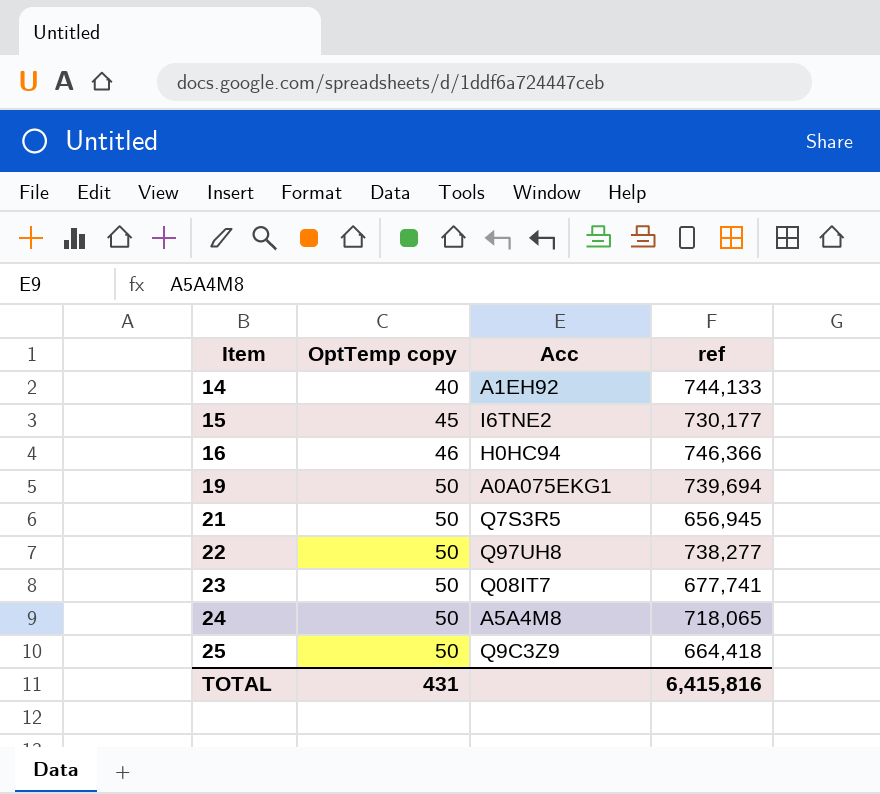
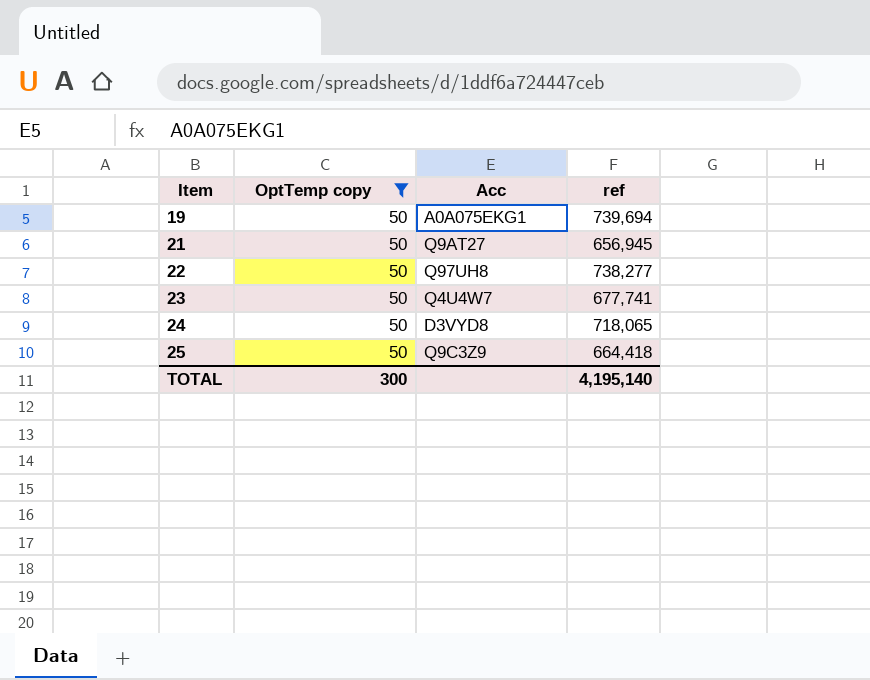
filter: none -> OptTemp copy = 50
21 | Acc: Q7S3R5 -> Q9AT27
23 | Acc: Q08IT7 -> Q4U4W7
24 | Acc: A5A4M8 -> D3VYD8
TOTAL | OptTemp copy: 431 -> 300
TOTAL | ref: 6,415,816 -> 4,195,140

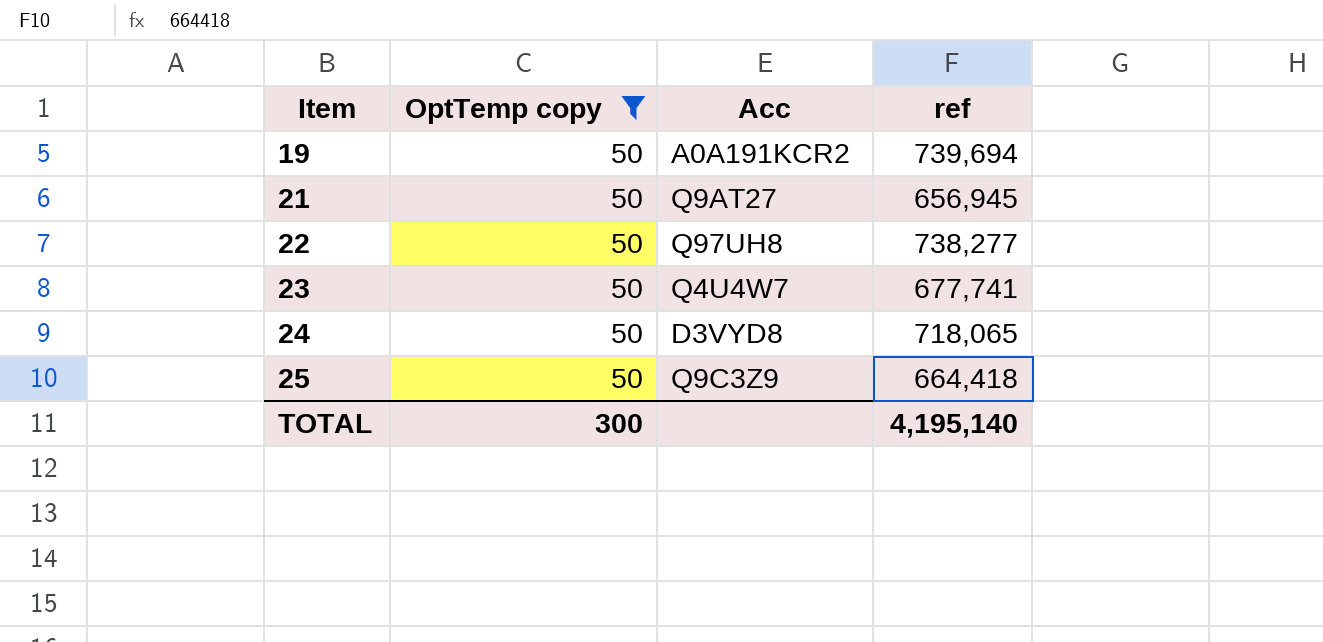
19 | Acc: A0A075EKG1 -> A0A191KCR2

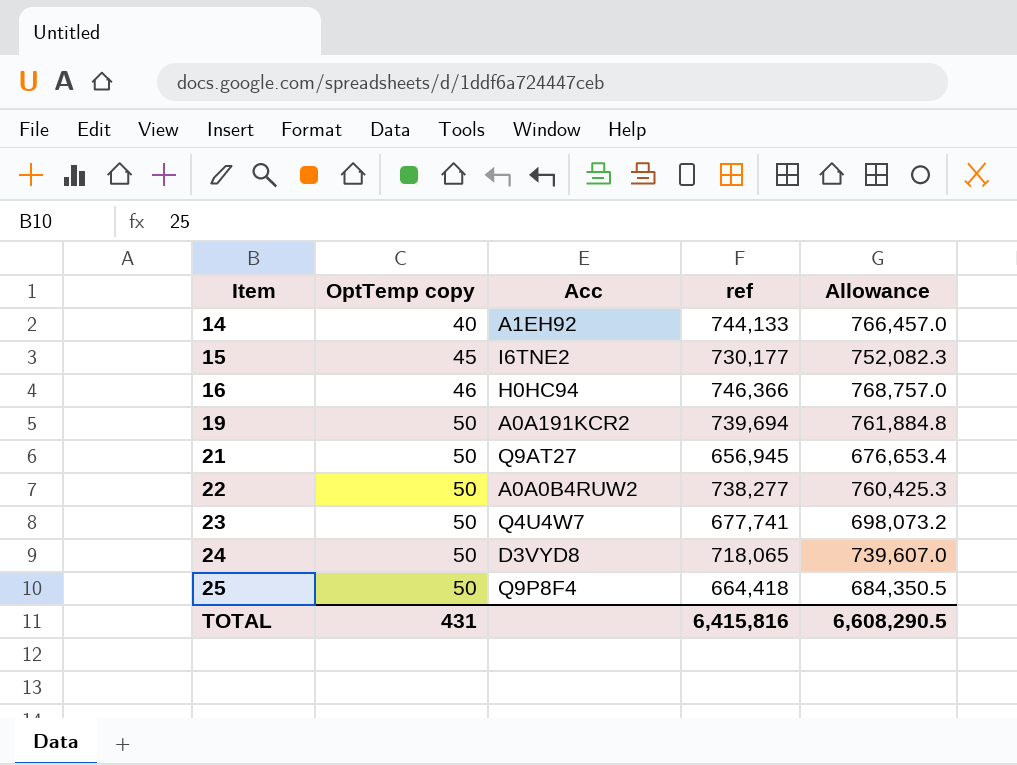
filter: OptTemp copy = 50 -> none
column Allowance | formula: none -> [ref] * 1.03
22 | Acc: Q97UH8 -> A0A0B4RUW2
25 | Acc: Q9C3Z9 -> Q9P8F4
TOTAL | OptTemp copy: 300 -> 431
TOTAL | ref: 4,195,140 -> 6,415,816

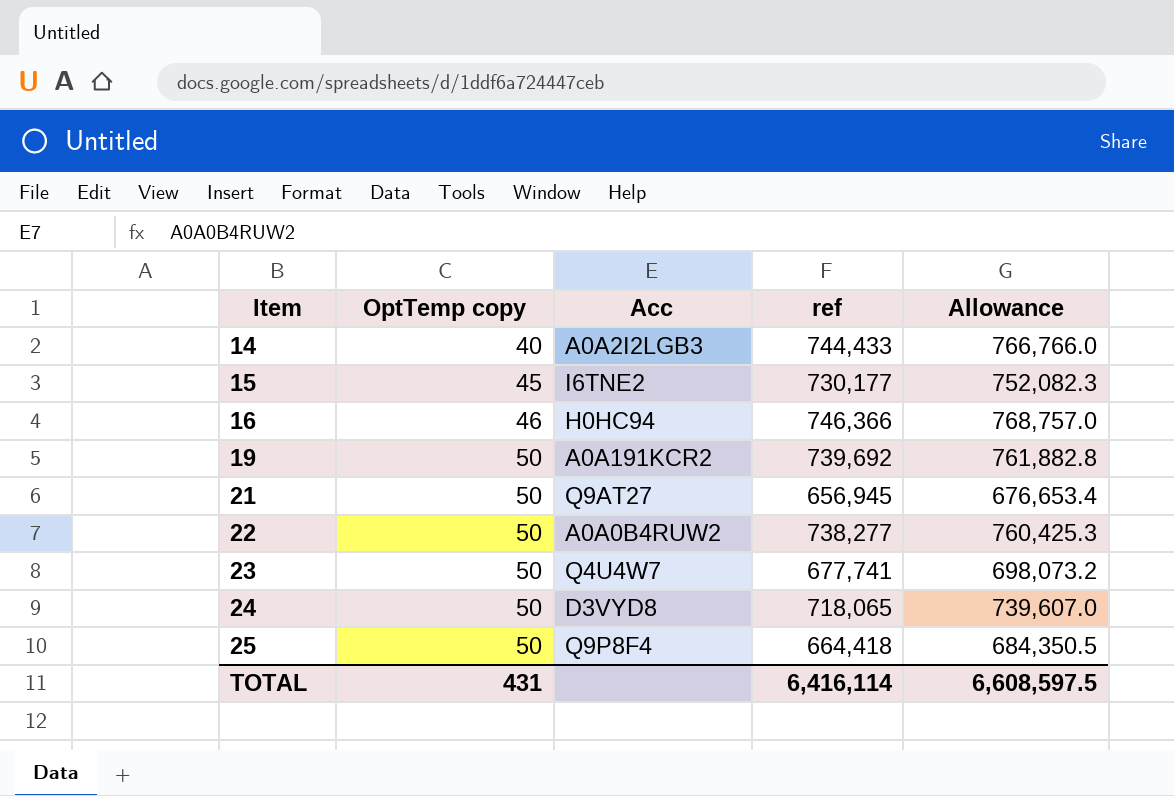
14 | Acc: A1EH92 -> A0A2I2LGB3
14 | ref: 744,133 -> 744,433
14 | Allowance: 766,457.0 -> 766,766.0
19 | ref: 739,694 -> 739,692
19 | Allowance: 761,884.8 -> 761,882.8
TOTAL | ref: 6,415,816 -> 6,416,114
TOTAL | Allowance: 6,608,290.5 -> 6,608,597.5

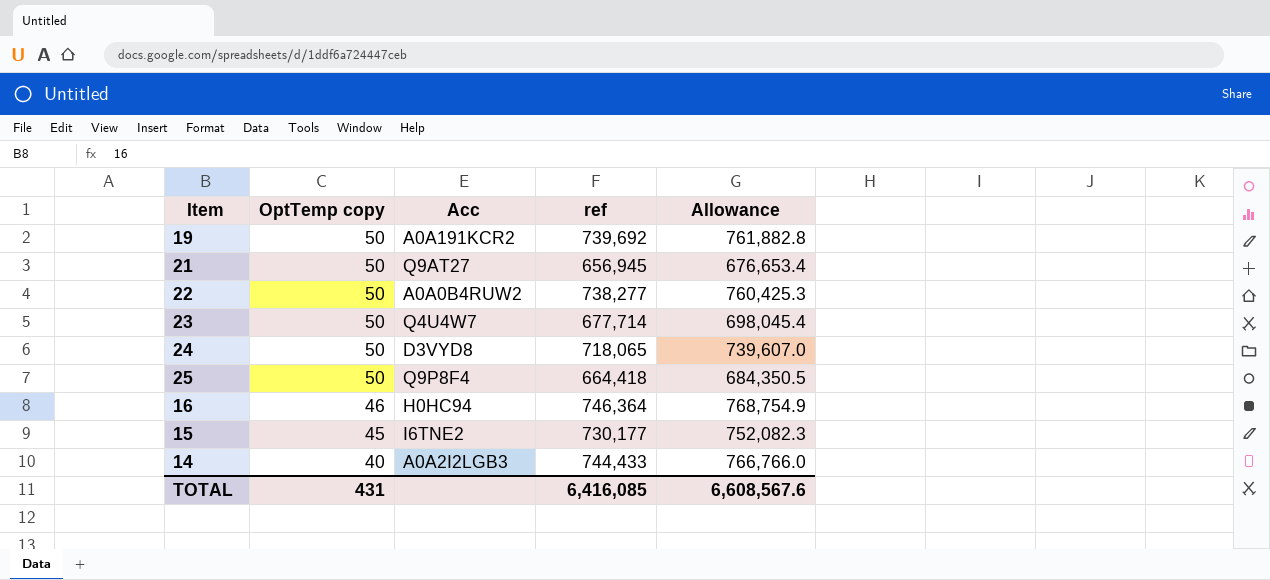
row order: Item ascending -> OptTemp copy descending
23 | ref: 677,741 -> 677,714
23 | Allowance: 698,073.2 -> 698,045.4
16 | ref: 746,366 -> 746,364
16 | Allowance: 768,757.0 -> 768,754.9
TOTAL | ref: 6,416,114 -> 6,416,085
TOTAL | Allowance: 6,608,597.5 -> 6,608,567.6

